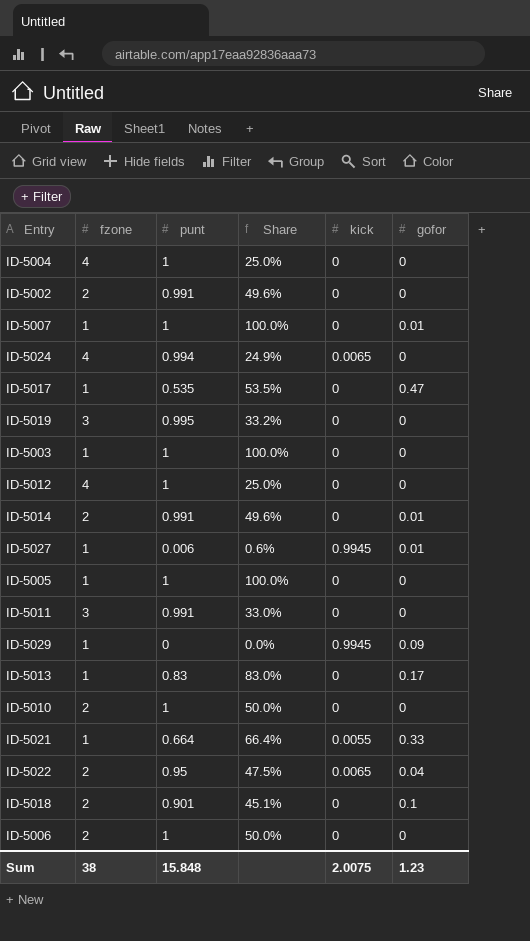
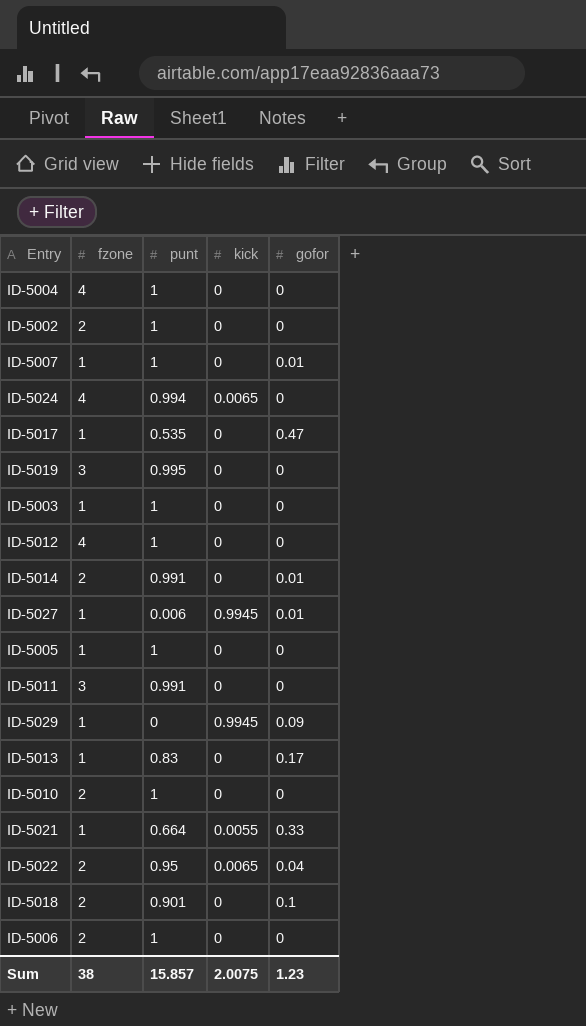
column Share | formula: [punt] / [fzone] -> none
ID-5002 | punt: 0.991 -> 1
Sum | punt: 15.848 -> 15.857

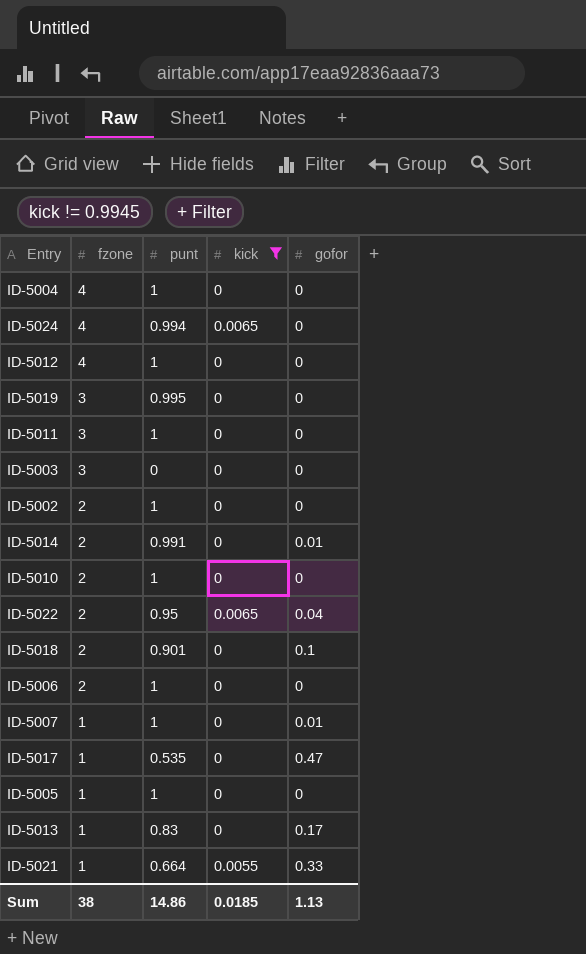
filter: none -> kick != 0.9945
row order: none -> fzone descending
ID-5011 | punt: 0.991 -> 1
ID-5003 | fzone: 1 -> 3
ID-5003 | punt: 1 -> 0
Sum | punt: 15.857 -> 14.86
Sum | kick: 2.0075 -> 0.0185
Sum | gofor: 1.23 -> 1.13

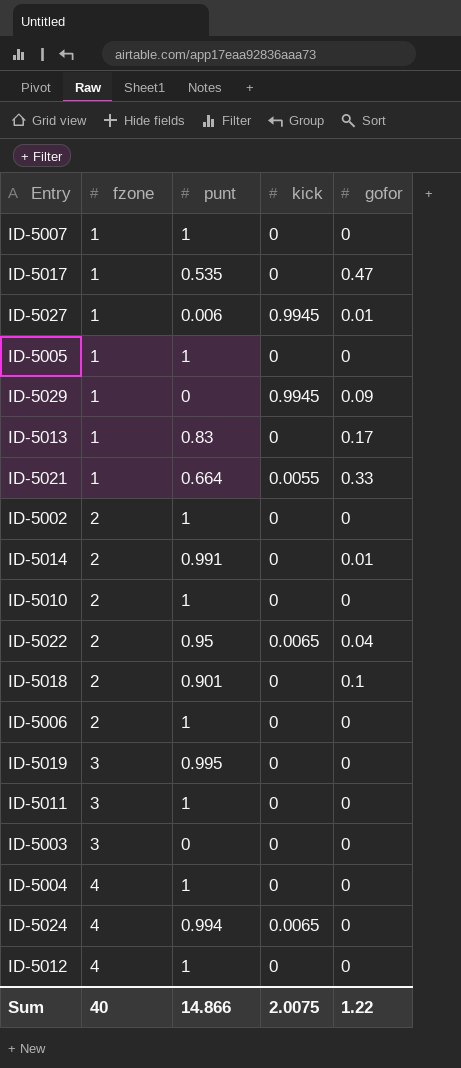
filter: kick != 0.9945 -> none
row order: fzone descending -> fzone ascending
ID-5007 | gofor: 0.01 -> 0
Sum | fzone: 38 -> 40
Sum | punt: 14.86 -> 14.866
Sum | kick: 0.0185 -> 2.0075
Sum | gofor: 1.13 -> 1.22

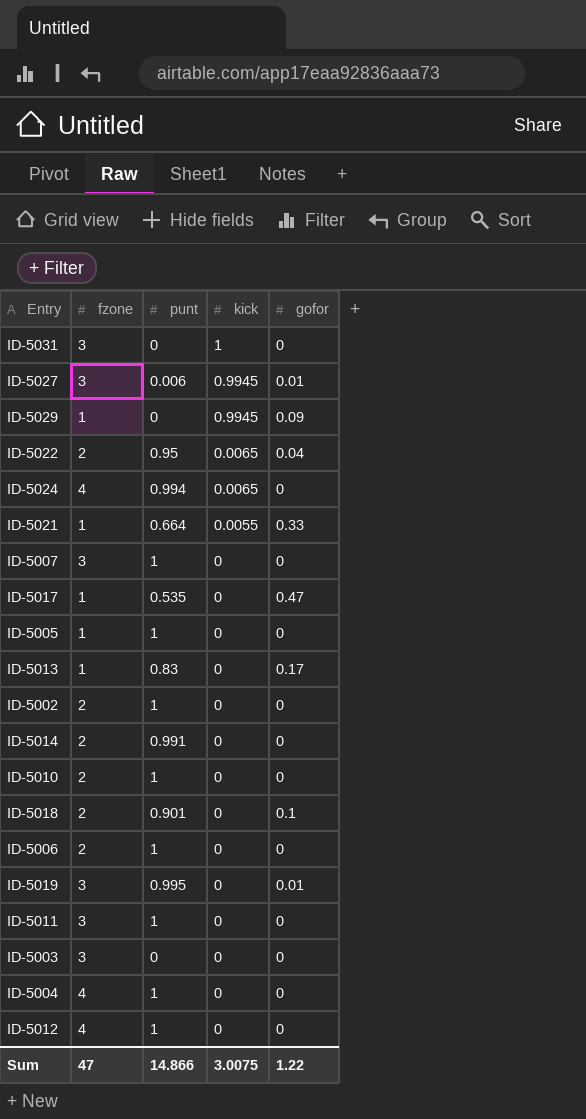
row order: fzone ascending -> kick descending
row ID-5031: none -> 3 | 0 | 1 | 0
ID-5027 | fzone: 1 -> 3
ID-5007 | fzone: 1 -> 3
ID-5014 | gofor: 0.01 -> 0
ID-5019 | gofor: 0 -> 0.01
Sum | fzone: 40 -> 47
Sum | kick: 2.0075 -> 3.0075

